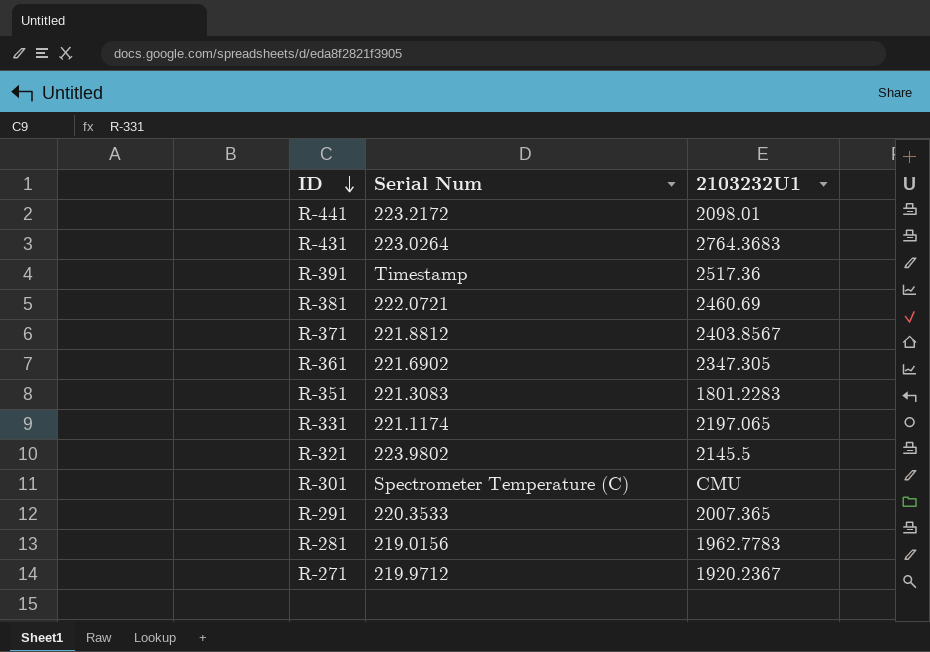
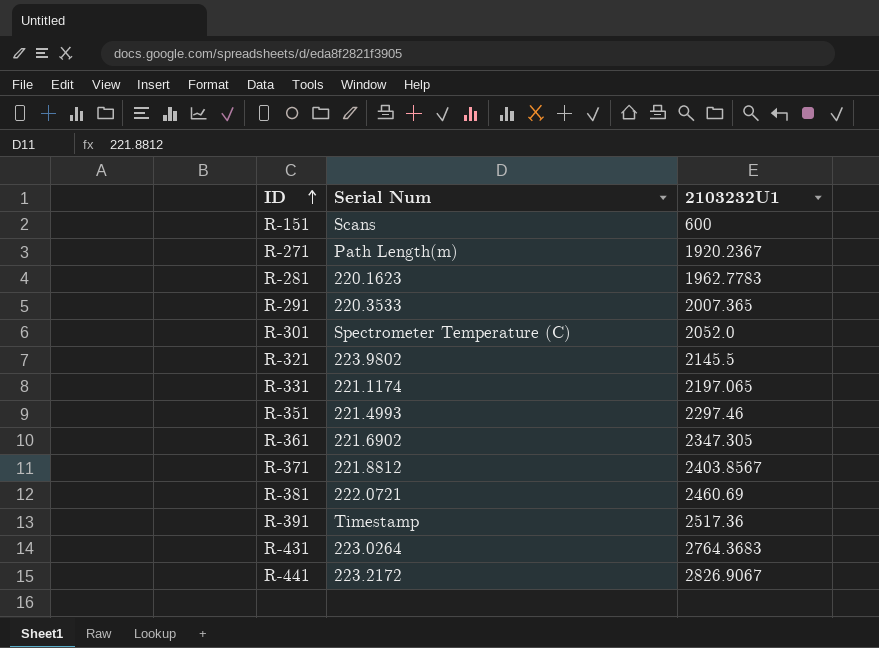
row order: ID descending -> ID ascending
row R-151: none -> Scans | 600
R-271 | Serial Num: 219.9712 -> Path Length(m)
R-281 | Serial Num: 219.0156 -> 220.1623
R-301 | 2103232U1: CMU -> 2052.0
R-351 | Serial Num: 221.3083 -> 221.4993
R-351 | 2103232U1: 1801.2283 -> 2297.46
R-441 | 2103232U1: 2098.01 -> 2826.9067

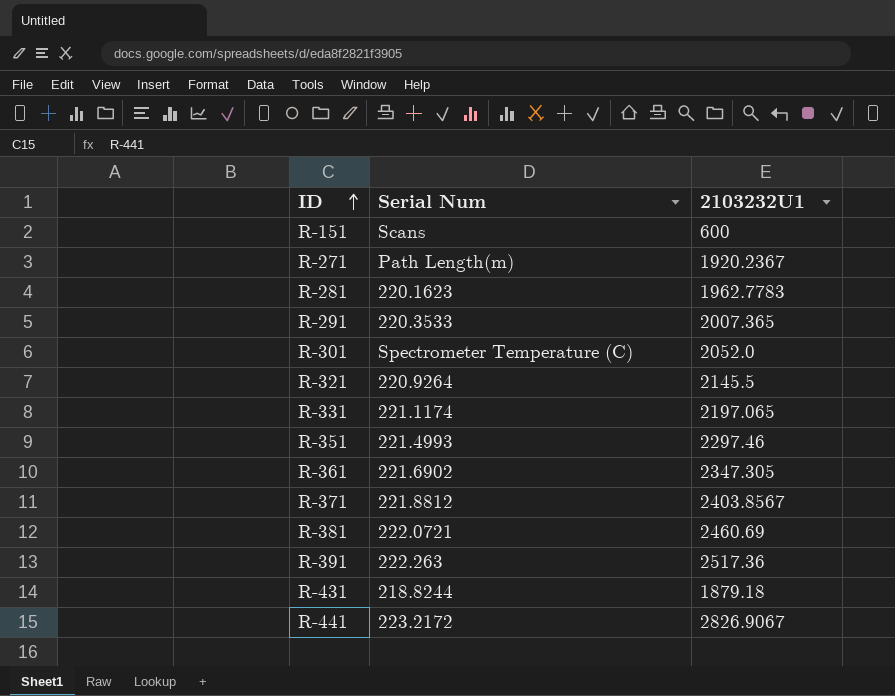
R-321 | Serial Num: 223.9802 -> 220.9264
R-391 | Serial Num: Timestamp -> 222.263
R-431 | Serial Num: 223.0264 -> 218.8244
R-431 | 2103232U1: 2764.3683 -> 1879.18

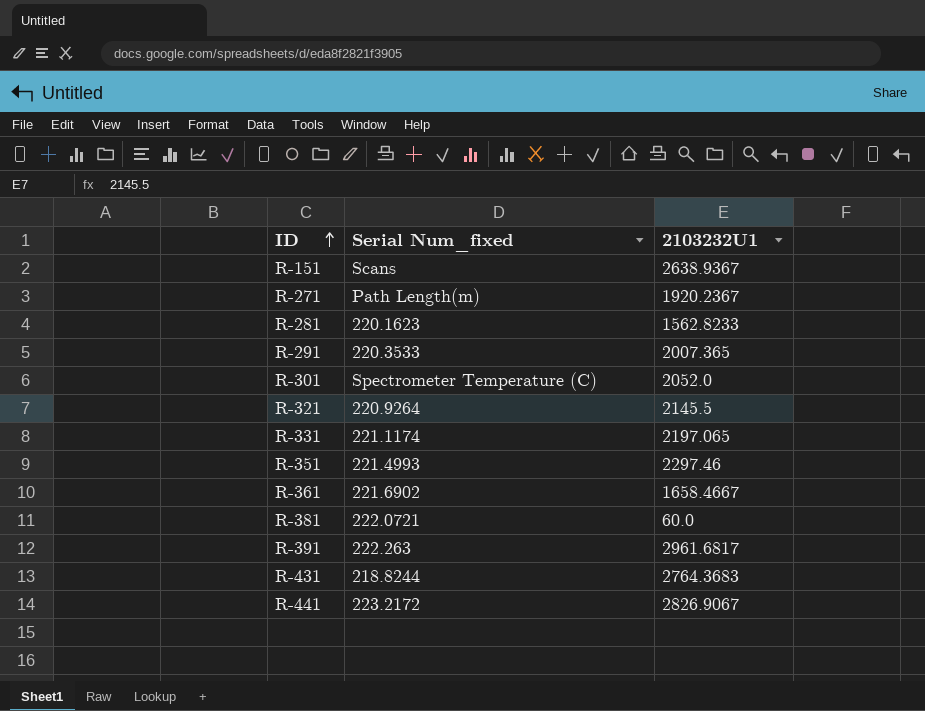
column name: Serial Num -> Serial Num_fixed
row R-371: 221.8812 | 2403.8567 -> none
R-151 | 2103232U1: 600 -> 2638.9367
R-281 | 2103232U1: 1962.7783 -> 1562.8233
R-361 | 2103232U1: 2347.305 -> 1658.4667
R-381 | 2103232U1: 2460.69 -> 60.0
R-391 | 2103232U1: 2517.36 -> 2961.6817
R-431 | 2103232U1: 1879.18 -> 2764.3683

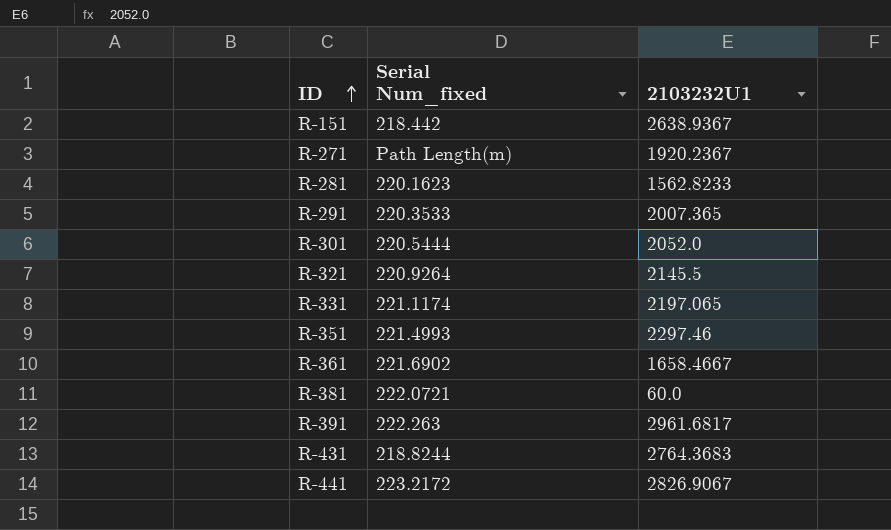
R-151 | Serial Num_fixed: Scans -> 218.442
R-301 | Serial Num_fixed: Spectrometer Temperature (C) -> 220.5444

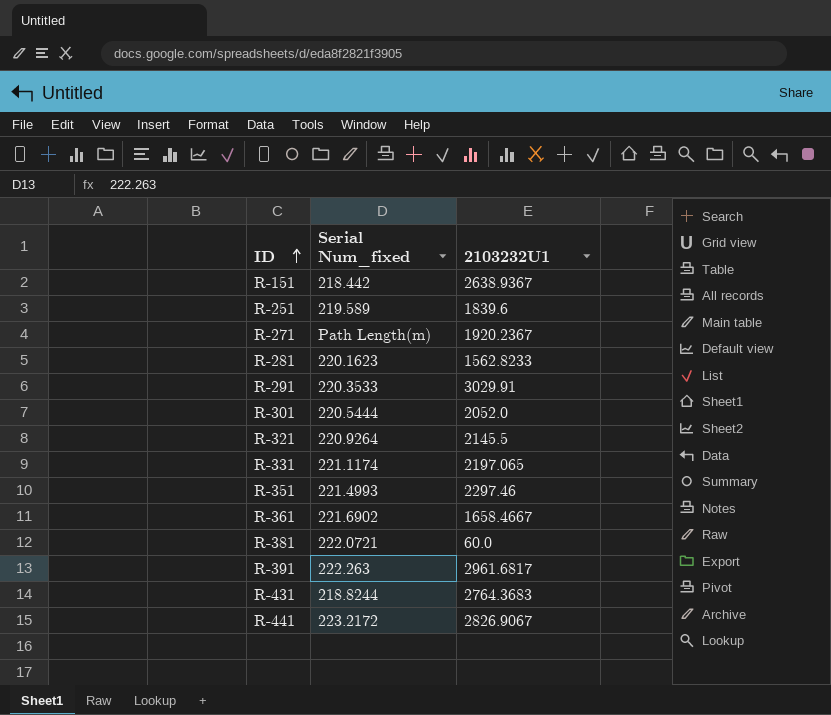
row R-251: none -> 219.589 | 1839.6
R-291 | 2103232U1: 2007.365 -> 3029.91

